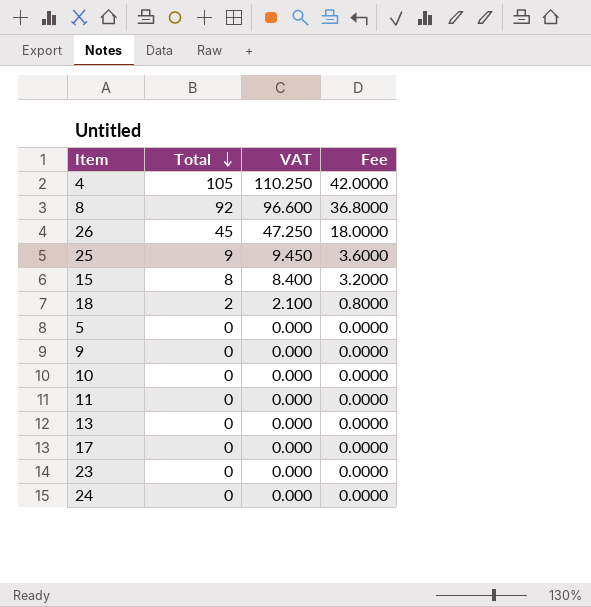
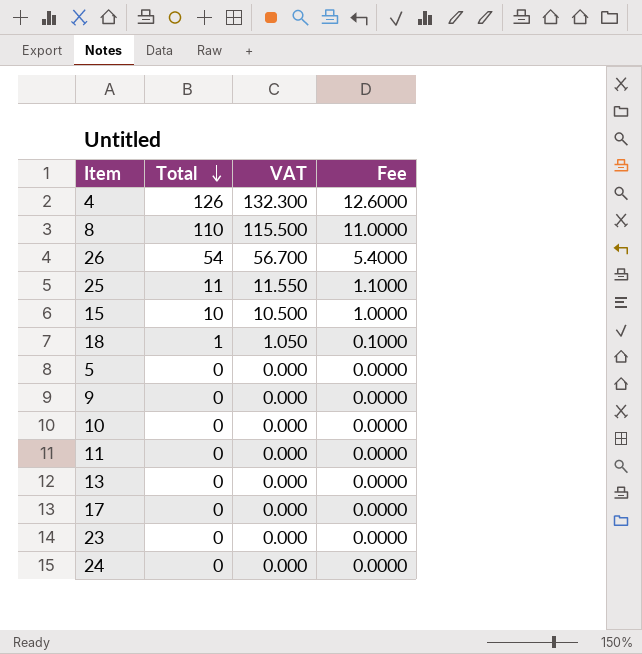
column Fee | formula: [Total] * 0.4 -> [Total] * 0.1
4 | Total: 105 -> 126
4 | VAT: 110.250 -> 132.300
8 | Total: 92 -> 110
8 | VAT: 96.600 -> 115.500
26 | Total: 45 -> 54
26 | VAT: 47.250 -> 56.700
25 | Total: 9 -> 11
25 | VAT: 9.450 -> 11.550
15 | Total: 8 -> 10
15 | VAT: 8.400 -> 10.500
18 | Total: 2 -> 1
18 | VAT: 2.100 -> 1.050

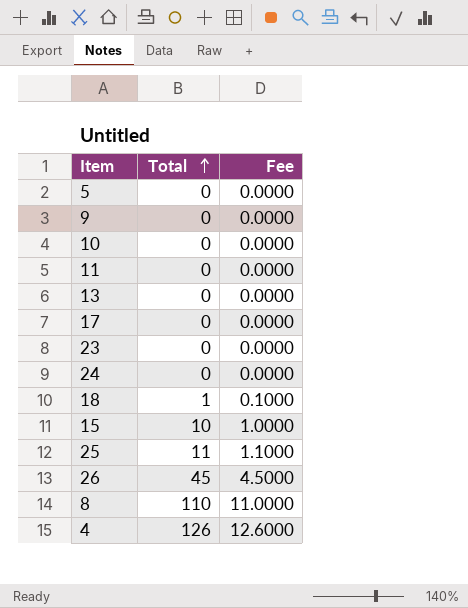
row order: Total descending -> Total ascending
column VAT | formula: [Total] * 1.05 -> none
26 | Total: 54 -> 45
26 | Fee: 5.4000 -> 4.5000

